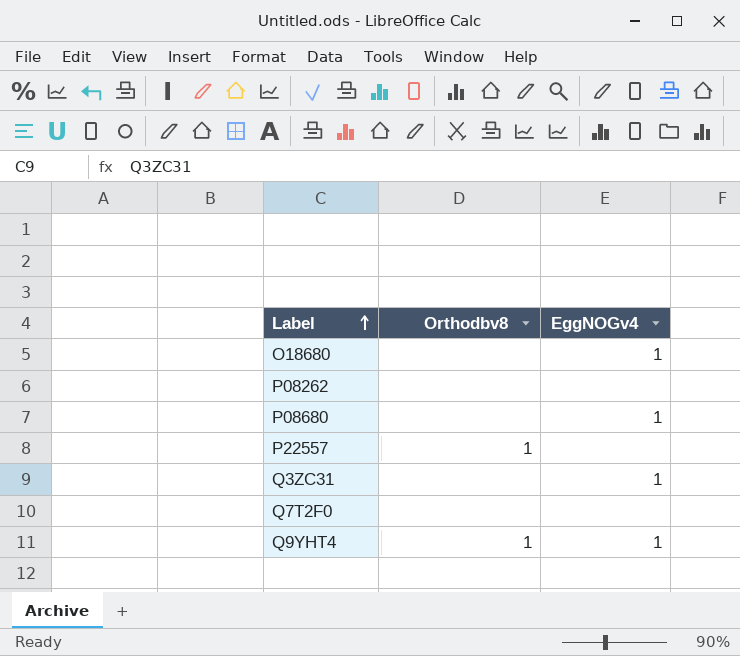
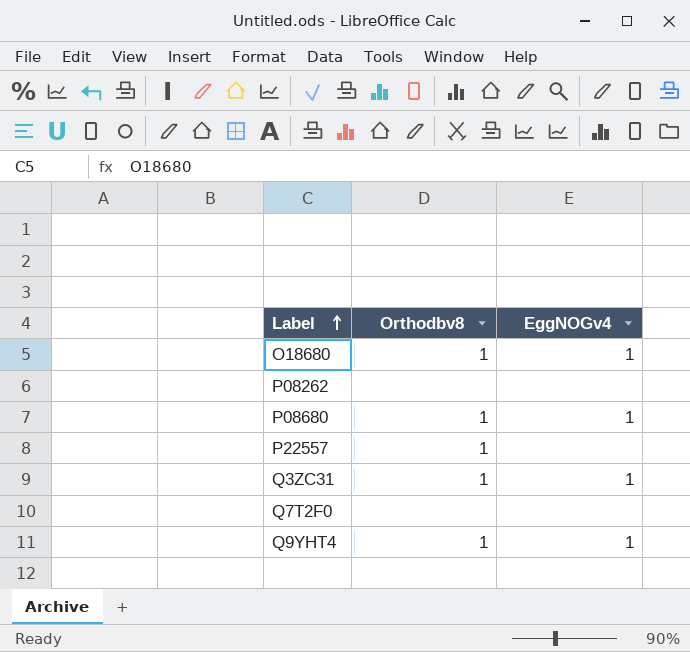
O18680 | Orthodbv8: none -> 1
P08680 | Orthodbv8: none -> 1
Q3ZC31 | Orthodbv8: none -> 1

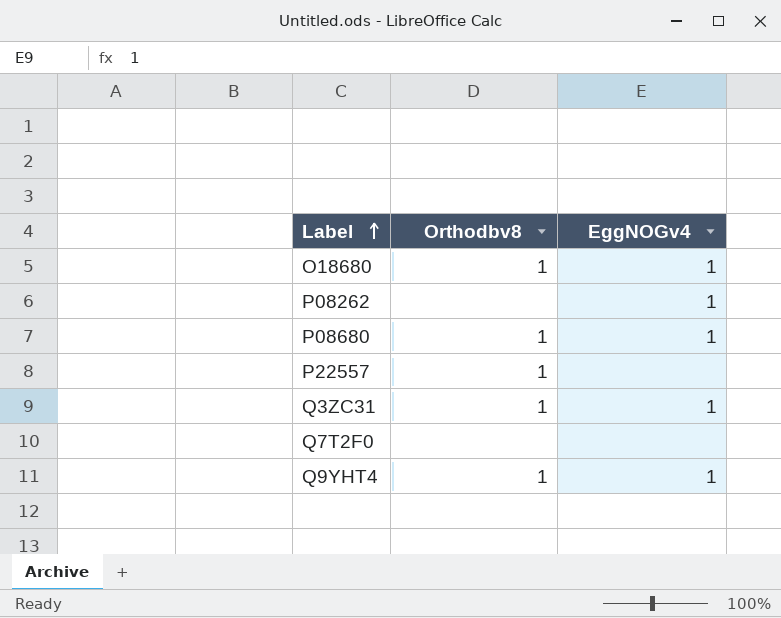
P08262 | EggNOGv4: none -> 1

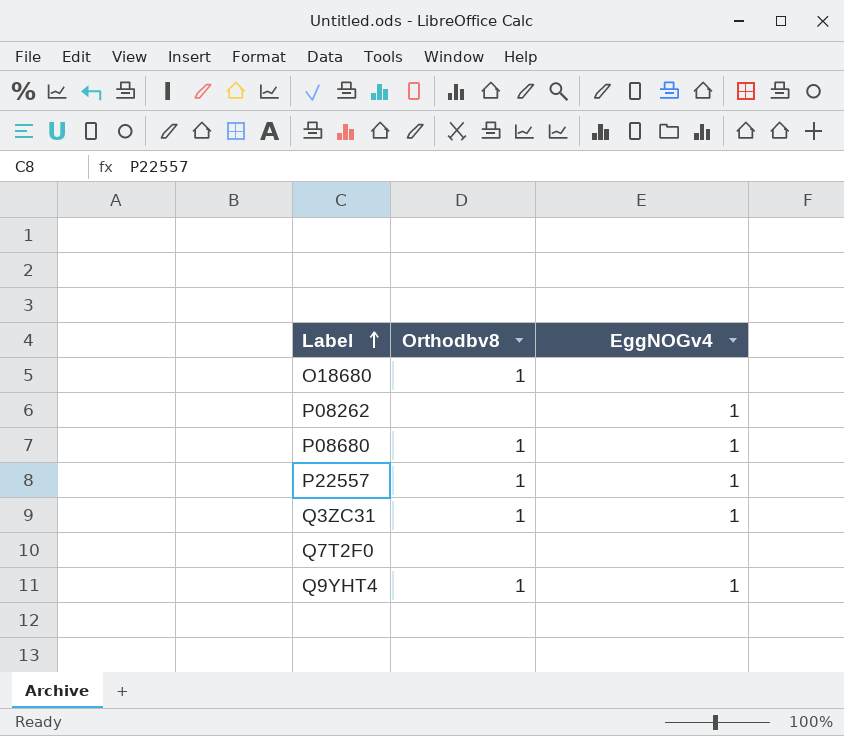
O18680 | EggNOGv4: 1 -> none
P22557 | EggNOGv4: none -> 1

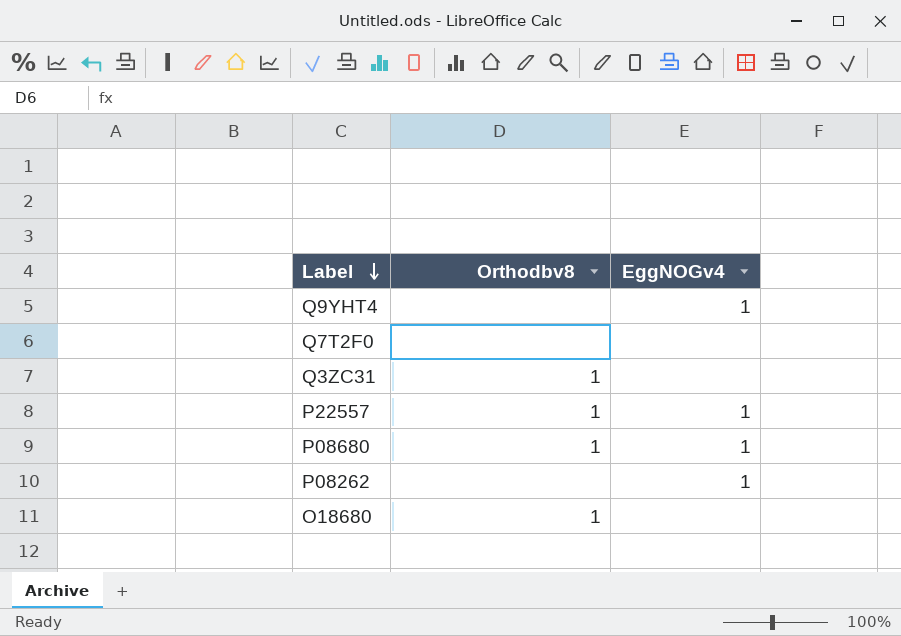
row order: Label ascending -> Label descending
Q9YHT4 | Orthodbv8: 1 -> none
Q3ZC31 | EggNOGv4: 1 -> none

